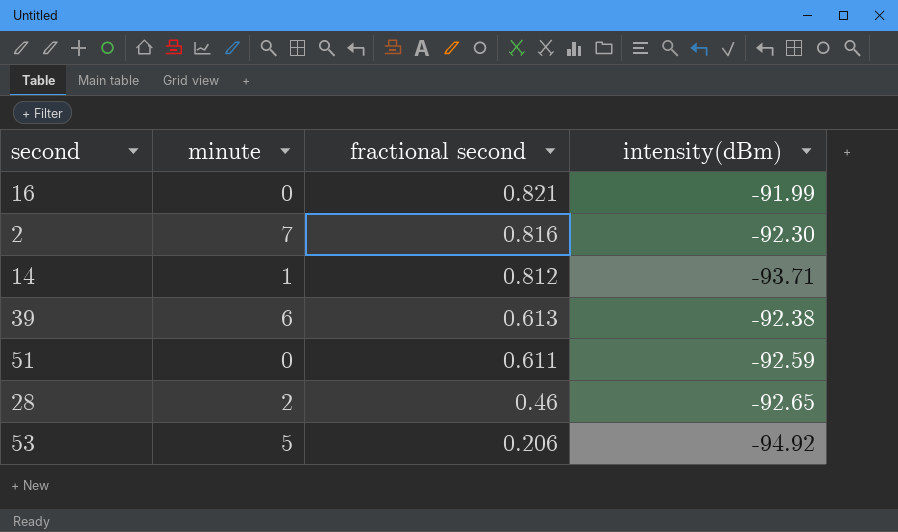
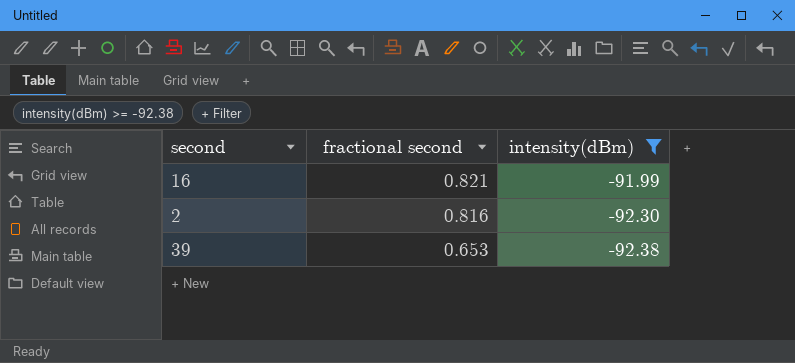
filter: none -> intensity(dBm) >= -92.38
column minute | position: 2 -> none
39 | fractional second: 0.613 -> 0.653

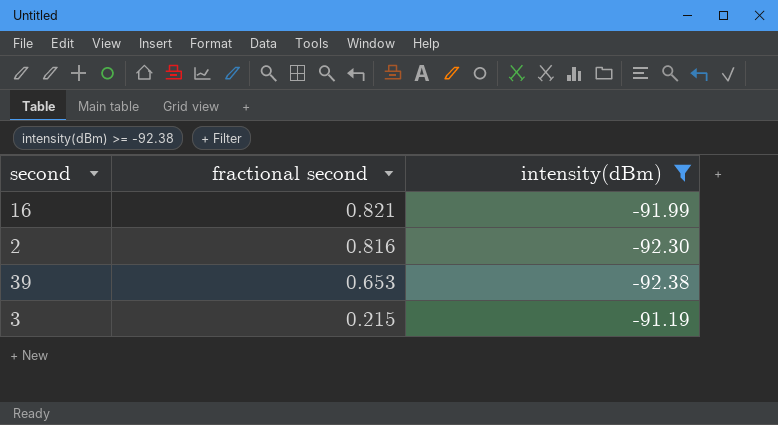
row 3: none -> 0.215 | -91.19

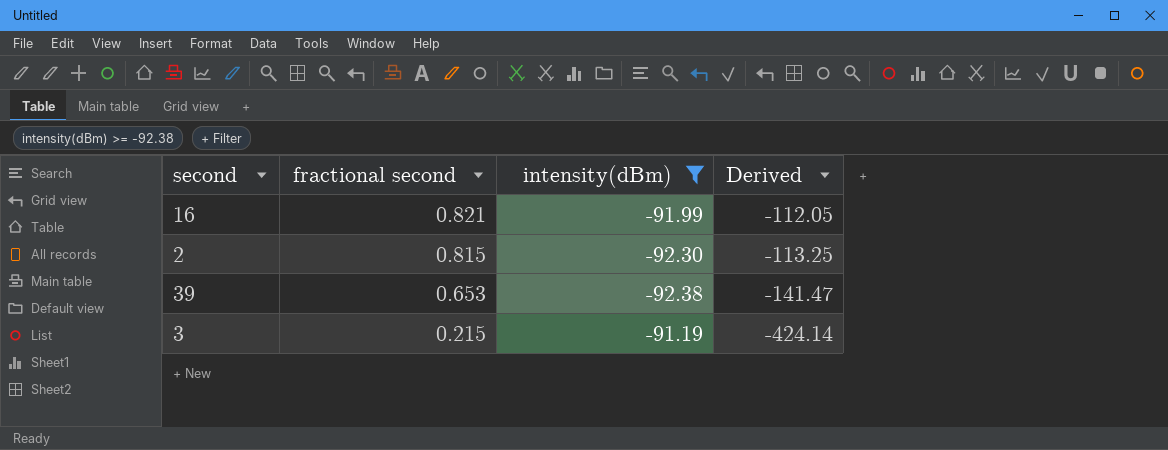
column Derived | formula: none -> [intensity(dBm)] / [fractional second]
2 | fractional second: 0.816 -> 0.815

